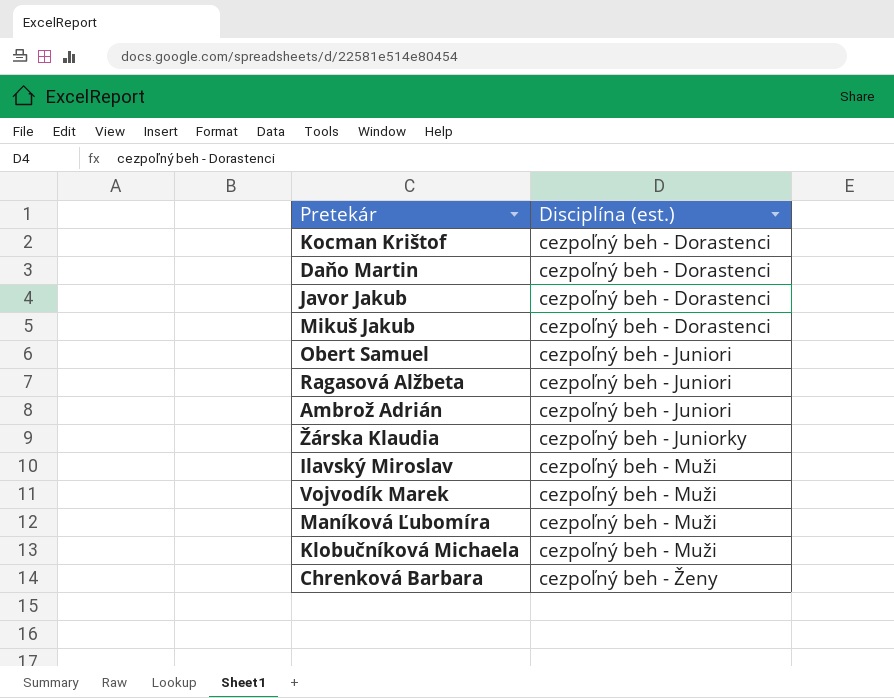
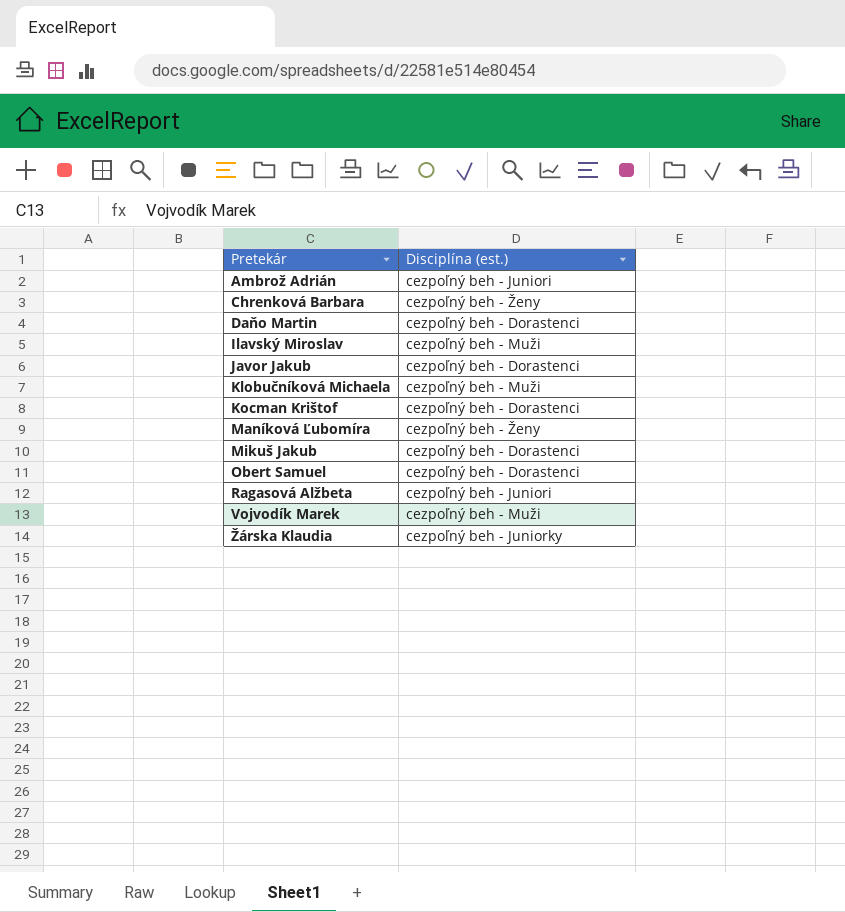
row order: Disciplína (est.) ascending -> Pretekár ascending
Maníková Ľubomíra | Disciplína (est.): cezpoľný beh - Muži -> cezpoľný beh - Ženy
Obert Samuel | Disciplína (est.): cezpoľný beh - Juniori -> cezpoľný beh - Dorastenci

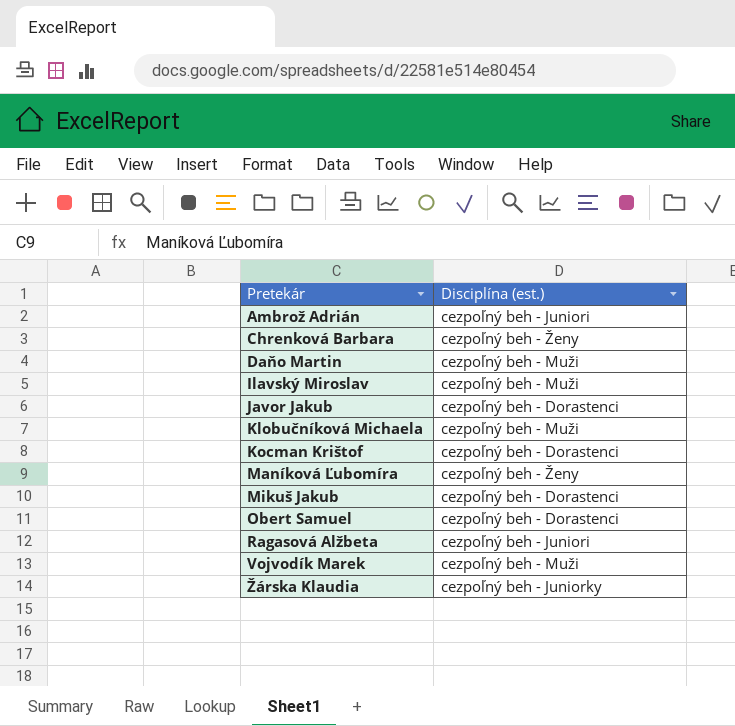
Daňo Martin | Disciplína (est.): cezpoľný beh - Dorastenci -> cezpoľný beh - Muži

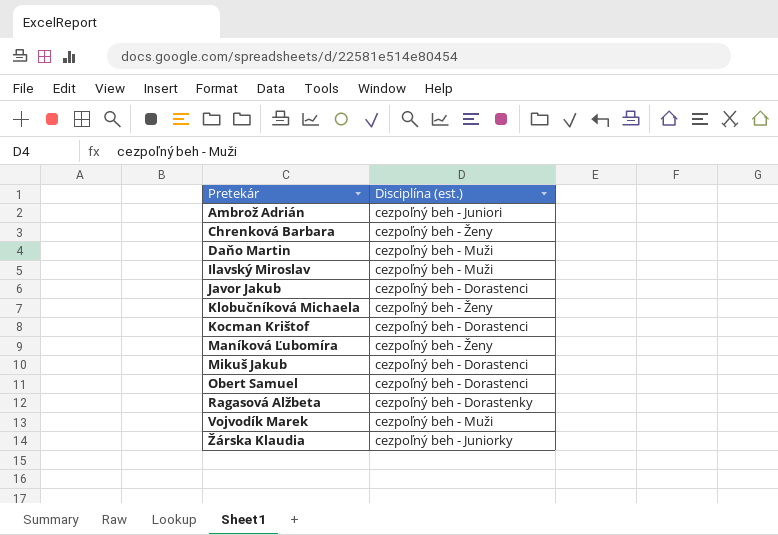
Klobučníková Michaela | Disciplína (est.): cezpoľný beh - Muži -> cezpoľný beh - Ženy
Ragasová Alžbeta | Disciplína (est.): cezpoľný beh - Juniori -> cezpoľný beh - Dorastenky

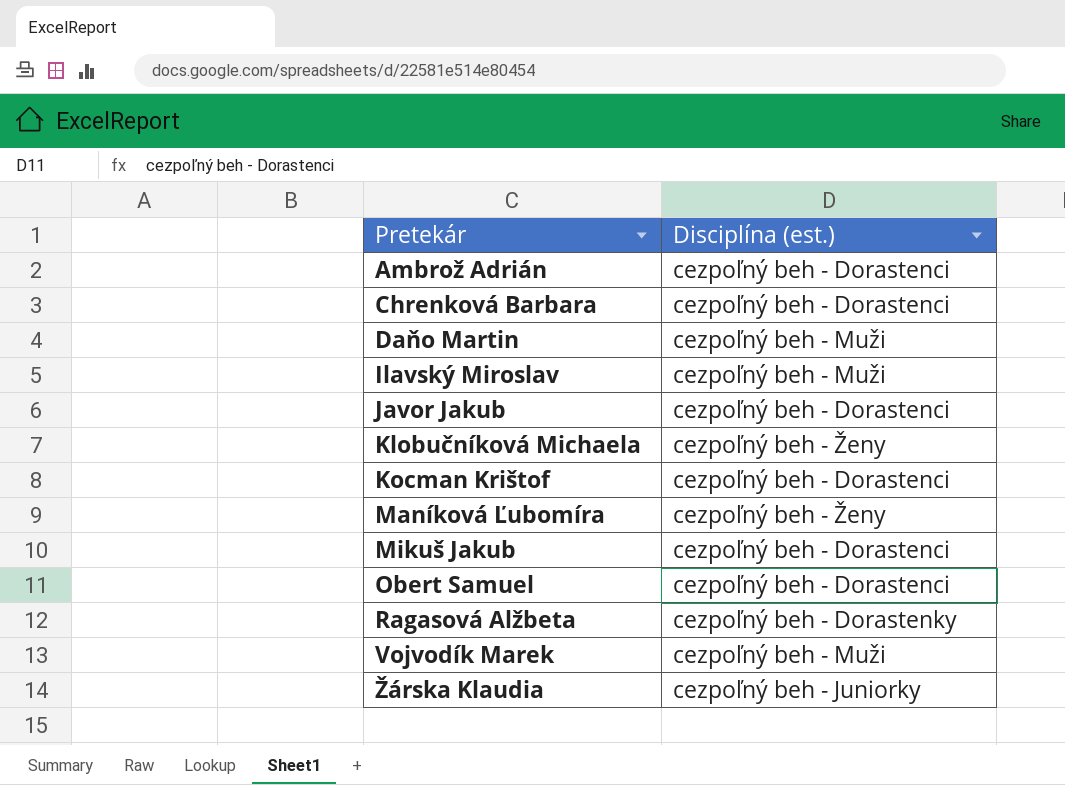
Ambrož Adrián | Disciplína (est.): cezpoľný beh - Juniori -> cezpoľný beh - Dorastenci
Chrenková Barbara | Disciplína (est.): cezpoľný beh - Ženy -> cezpoľný beh - Dorastenci

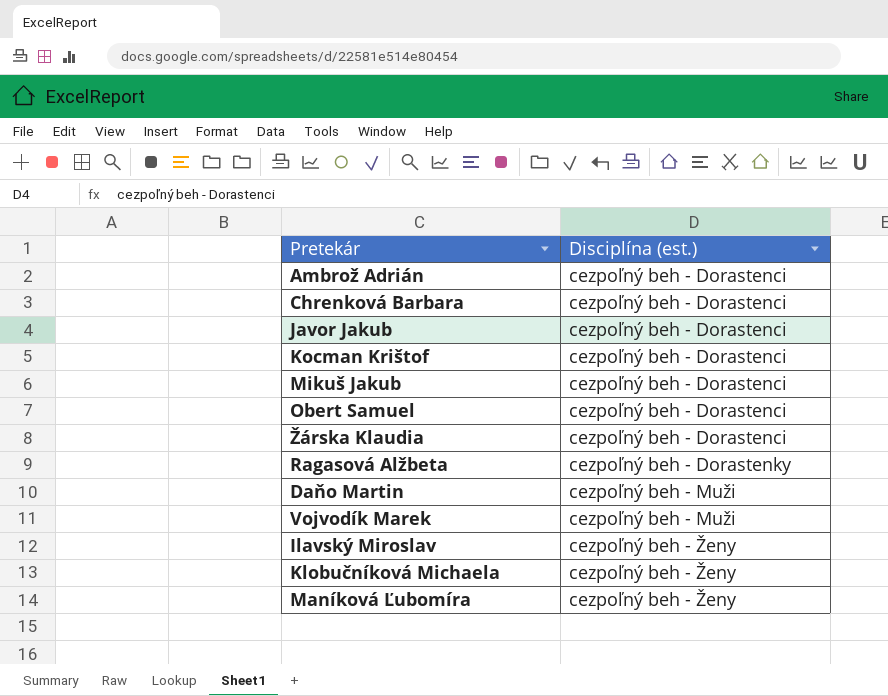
row order: Pretekár ascending -> Disciplína (est.) ascending
Žárska Klaudia | Disciplína (est.): cezpoľný beh - Juniorky -> cezpoľný beh - Dorastenci
Ilavský Miroslav | Disciplína (est.): cezpoľný beh - Muži -> cezpoľný beh - Ženy

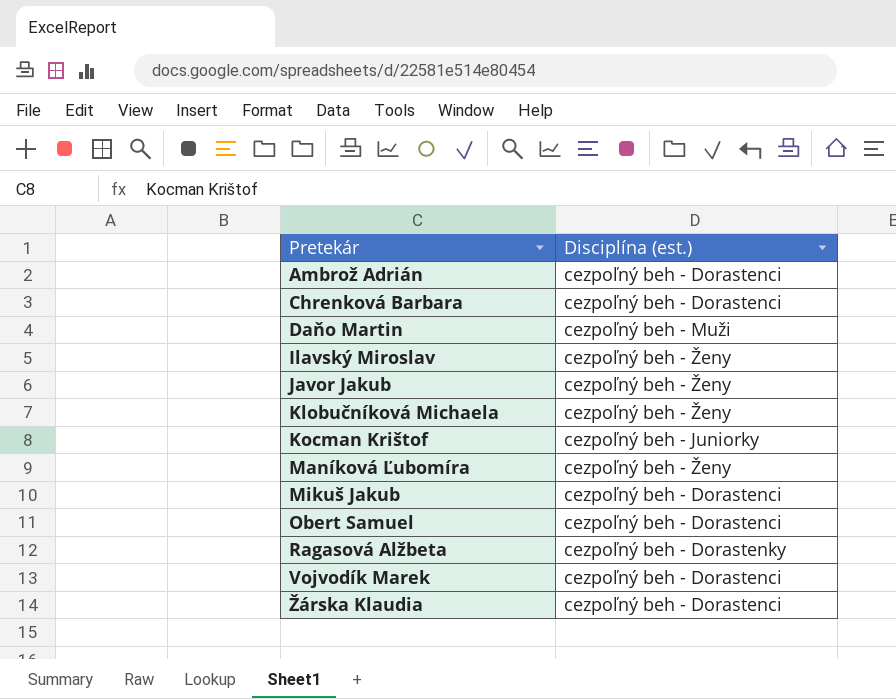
row order: Disciplína (est.) ascending -> Pretekár ascending
Javor Jakub | Disciplína (est.): cezpoľný beh - Dorastenci -> cezpoľný beh - Ženy
Kocman Krištof | Disciplína (est.): cezpoľný beh - Dorastenci -> cezpoľný beh - Juniorky
Vojvodík Marek | Disciplína (est.): cezpoľný beh - Muži -> cezpoľný beh - Dorastenci

